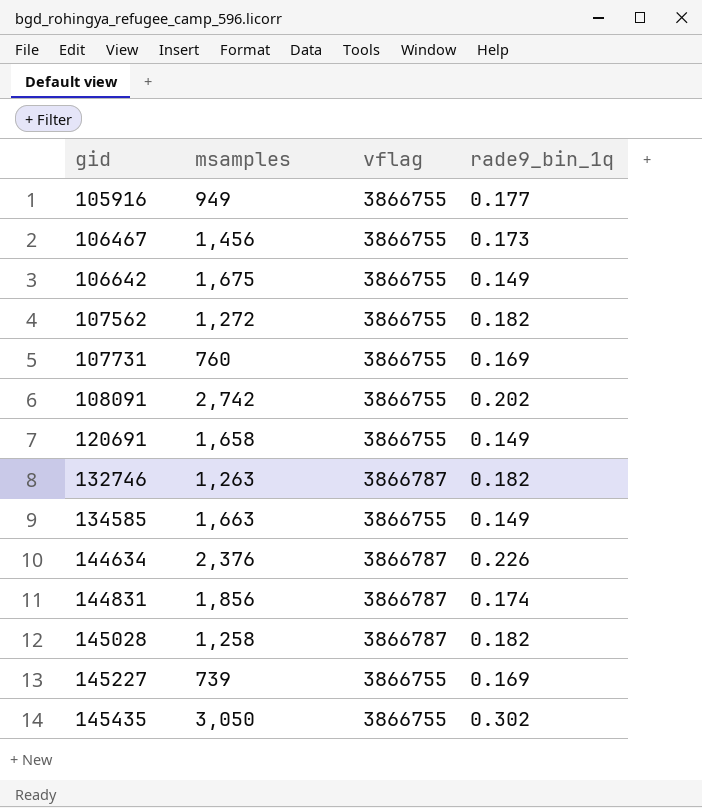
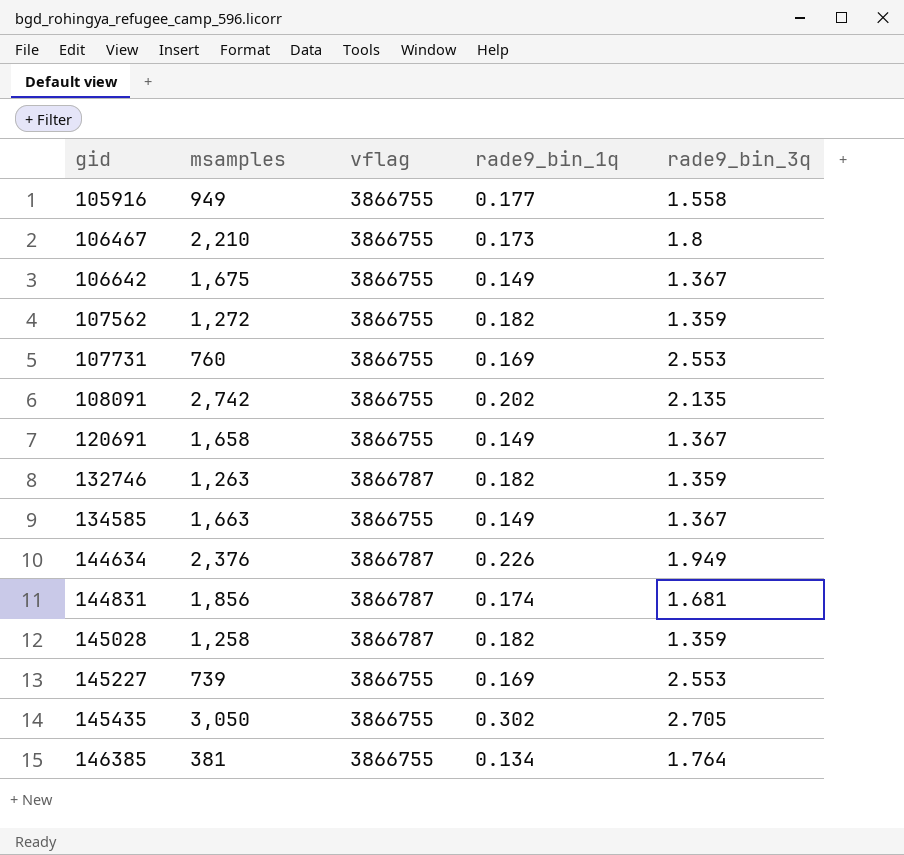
column rade9_bin_3q | position: none -> 5
106467 | msamples: 1,456 -> 2,210
row 146385: none -> 381 | 3866755 | 0.134 | 1.764

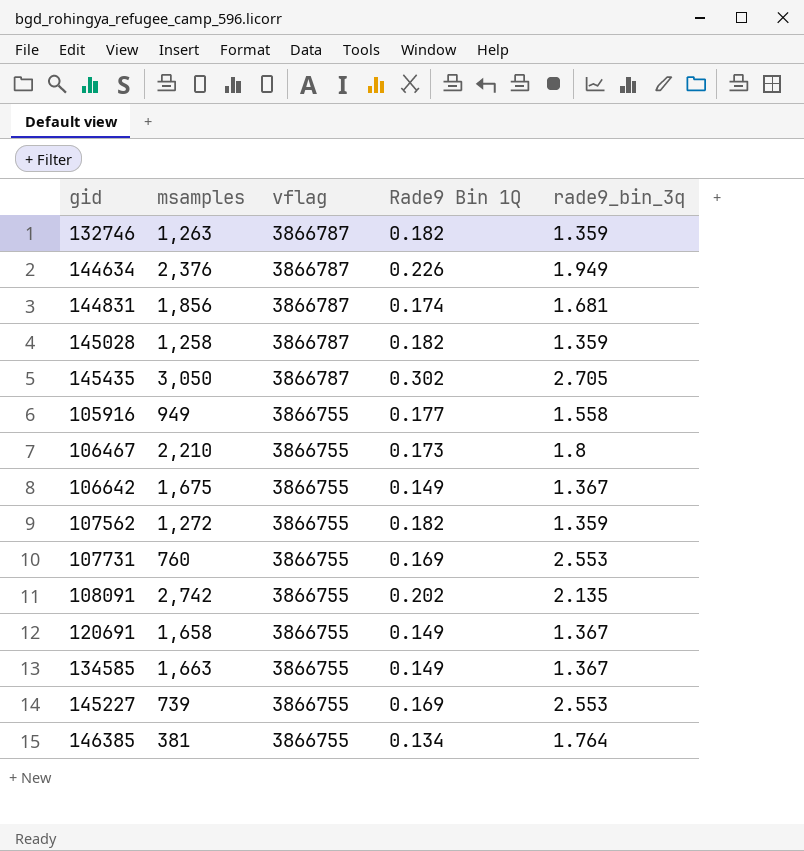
row order: gid ascending -> vflag descending
column name: rade9_bin_1q -> Rade9 Bin 1Q
145435 | vflag: 3866755 -> 3866787

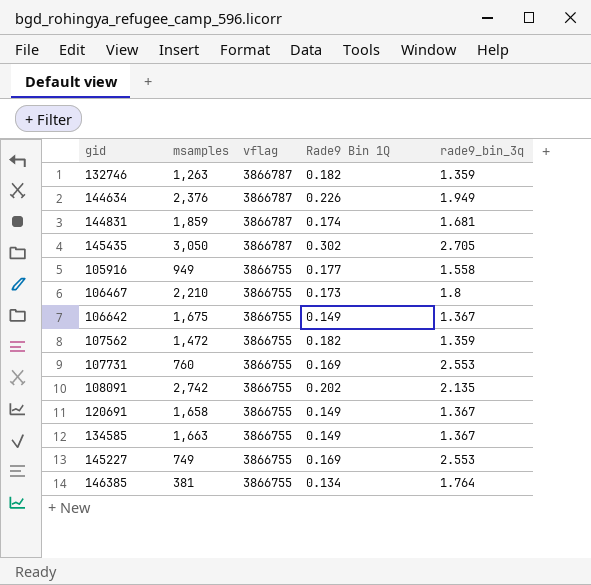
row 145028: 1,258 | 3866787 | 0.182 | 1.359 -> none
144831 | msamples: 1,856 -> 1,859
107562 | msamples: 1,272 -> 1,472
145227 | msamples: 739 -> 749

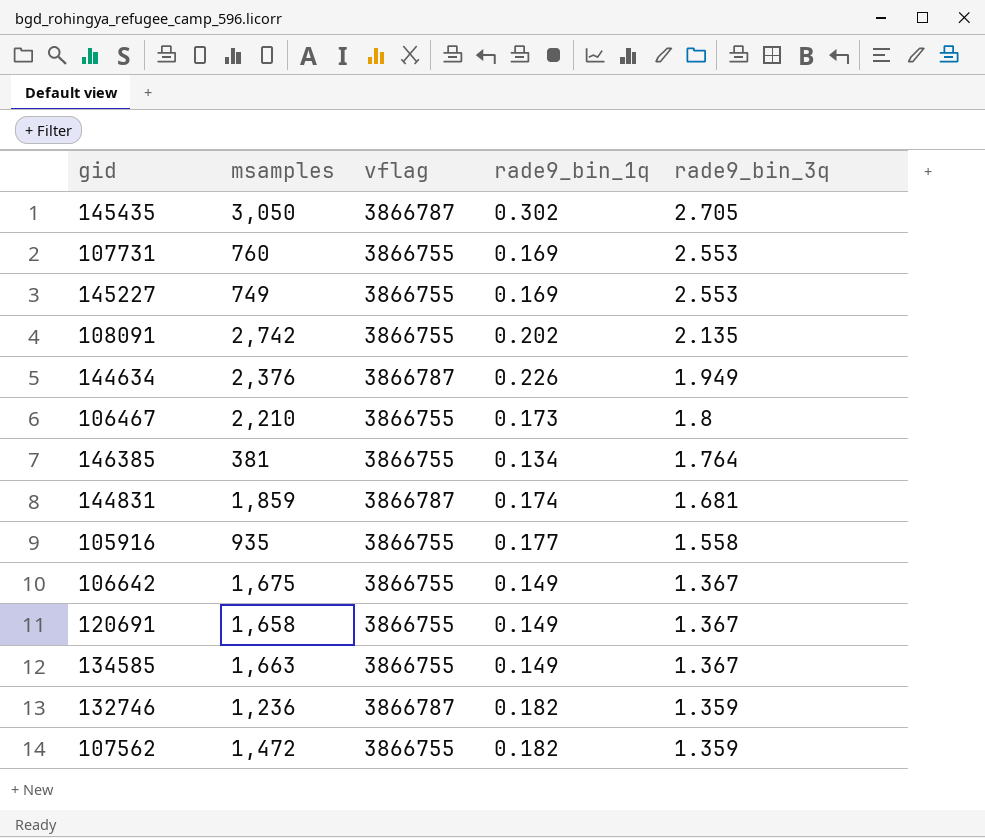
row order: vflag descending -> rade9_bin_3q descending
column name: Rade9 Bin 1Q -> rade9_bin_1q
105916 | msamples: 949 -> 935
132746 | msamples: 1,263 -> 1,236

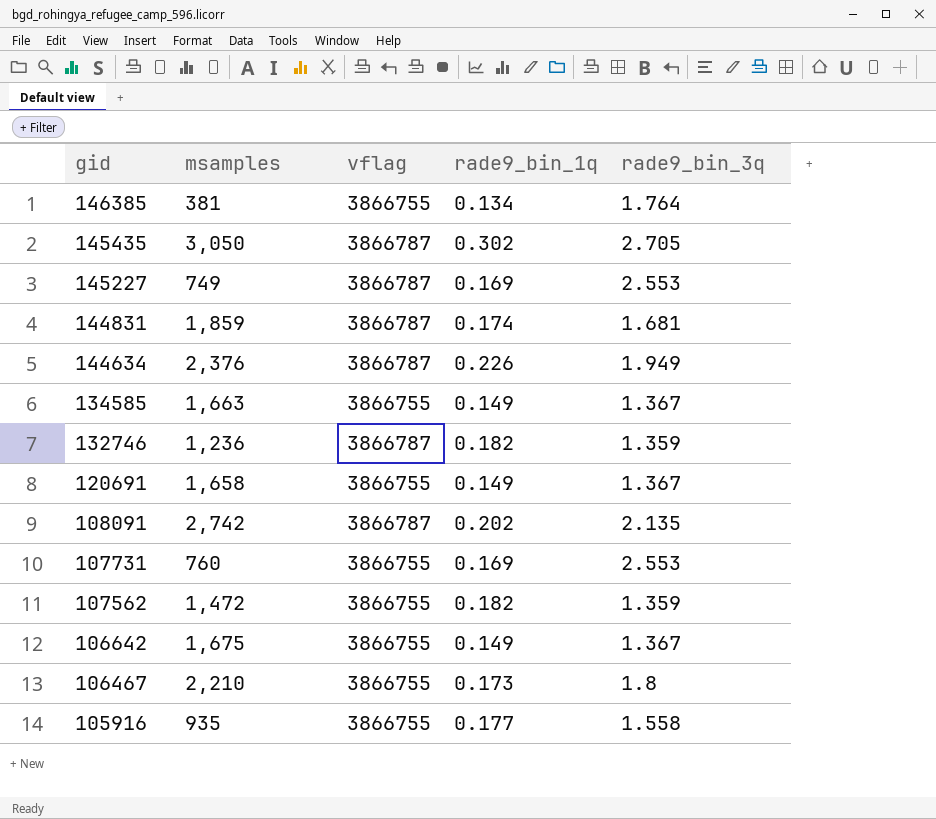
row order: rade9_bin_3q descending -> gid descending
145227 | vflag: 3866755 -> 3866787
108091 | vflag: 3866755 -> 3866787

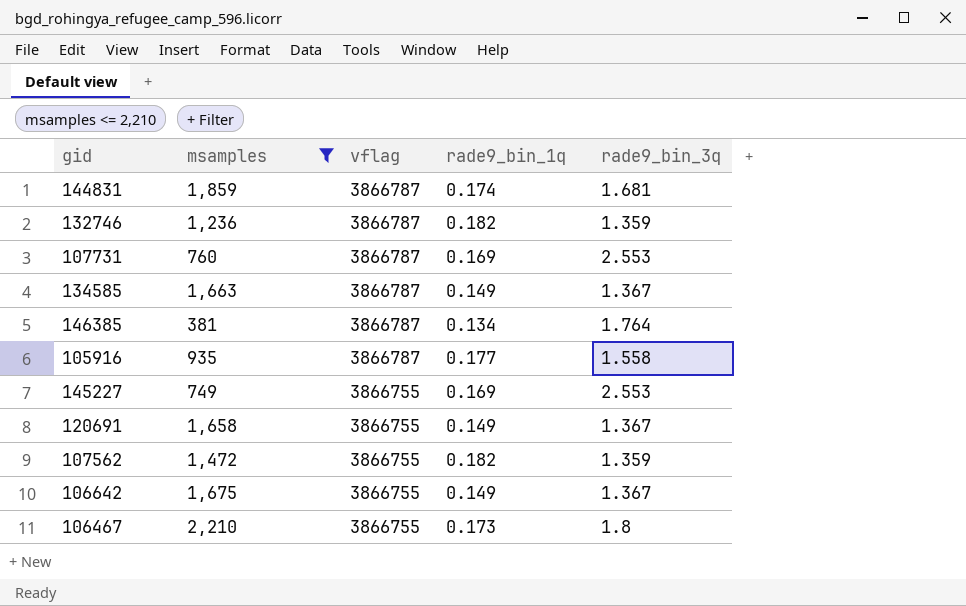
filter: none -> msamples <= 2,210
row order: gid descending -> vflag descending
107731 | vflag: 3866755 -> 3866787
134585 | vflag: 3866755 -> 3866787
146385 | vflag: 3866755 -> 3866787
105916 | vflag: 3866755 -> 3866787
145227 | vflag: 3866787 -> 3866755

